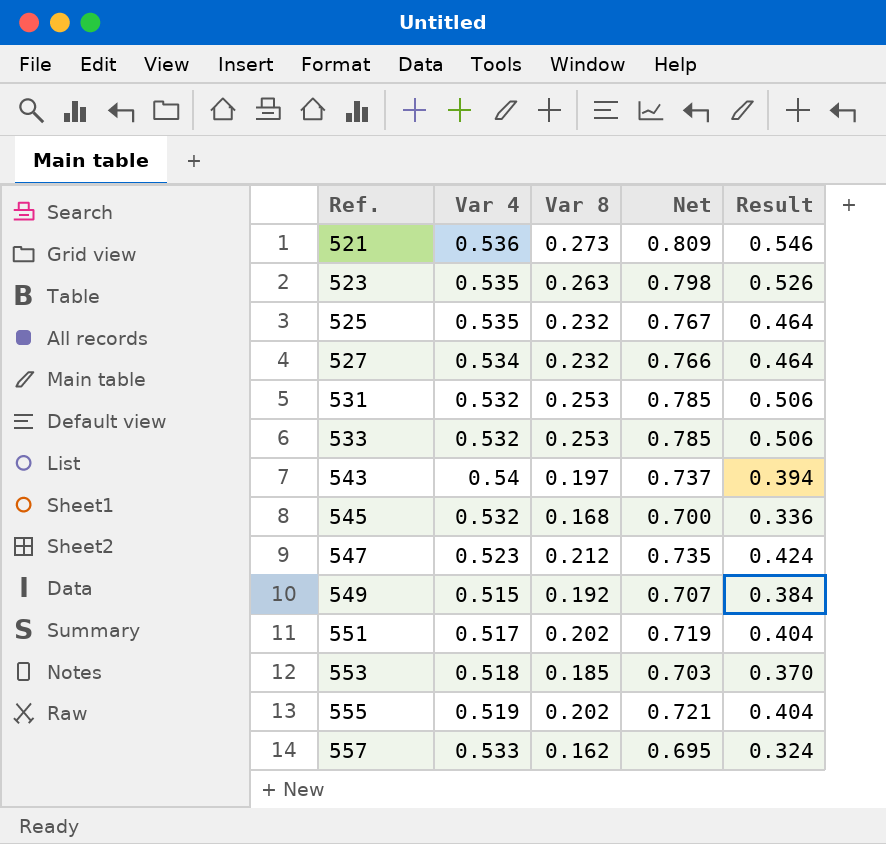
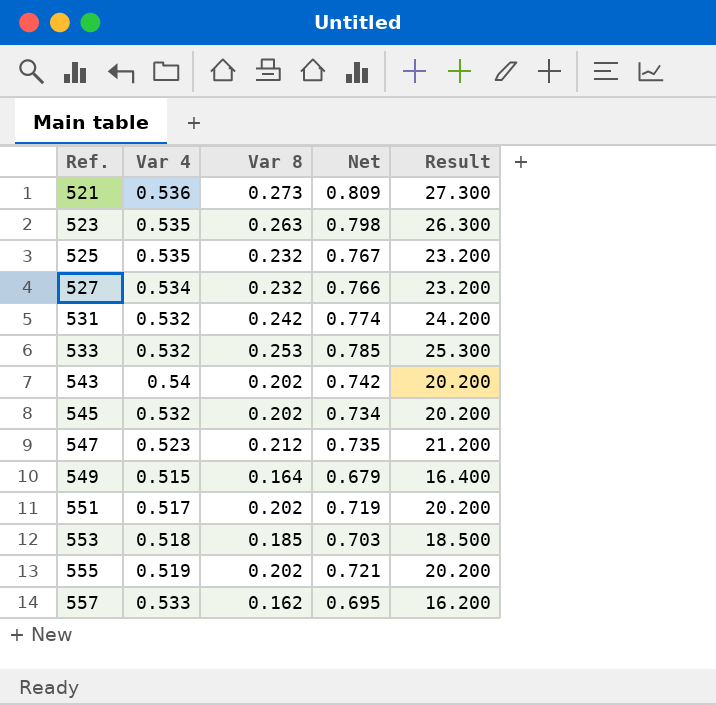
column Result | formula: [Var 8] * 2 -> [Var 8] * 100
531 | Var 8: 0.253 -> 0.242
531 | Net: 0.785 -> 0.774
543 | Var 8: 0.197 -> 0.202
543 | Net: 0.737 -> 0.742
545 | Var 8: 0.168 -> 0.202
545 | Net: 0.700 -> 0.734
549 | Var 8: 0.192 -> 0.164
549 | Net: 0.707 -> 0.679

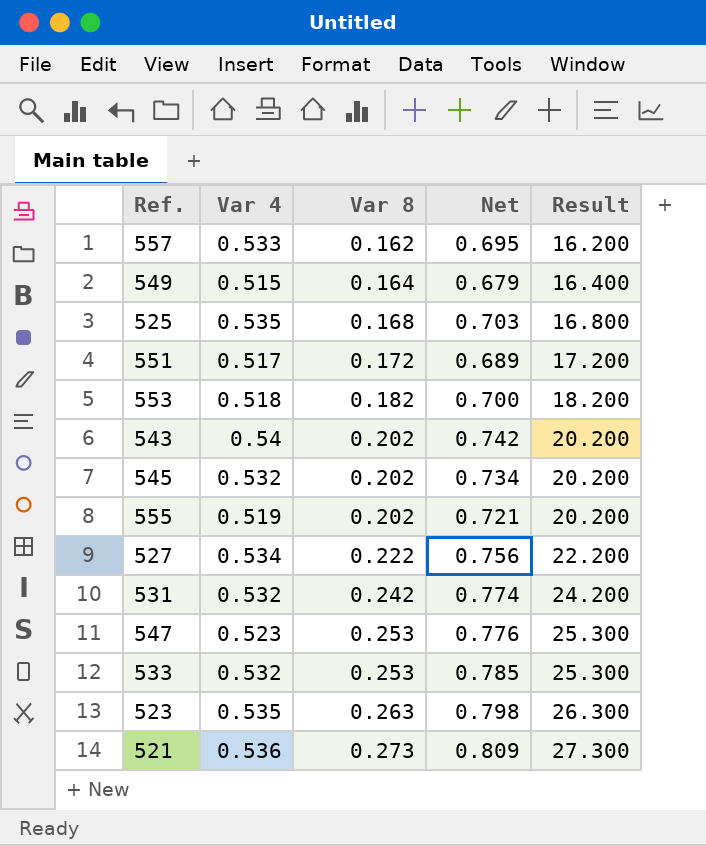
row order: Ref. ascending -> Var 8 ascending
525 | Var 8: 0.232 -> 0.168
525 | Net: 0.767 -> 0.703
525 | Result: 23.200 -> 16.800
551 | Var 8: 0.202 -> 0.172
551 | Net: 0.719 -> 0.689
551 | Result: 20.200 -> 17.200
553 | Var 8: 0.185 -> 0.182
553 | Net: 0.703 -> 0.700
553 | Result: 18.500 -> 18.200
527 | Var 8: 0.232 -> 0.222
527 | Net: 0.766 -> 0.756
527 | Result: 23.200 -> 22.200
547 | Var 8: 0.212 -> 0.253
547 | Net: 0.735 -> 0.776
547 | Result: 21.200 -> 25.300

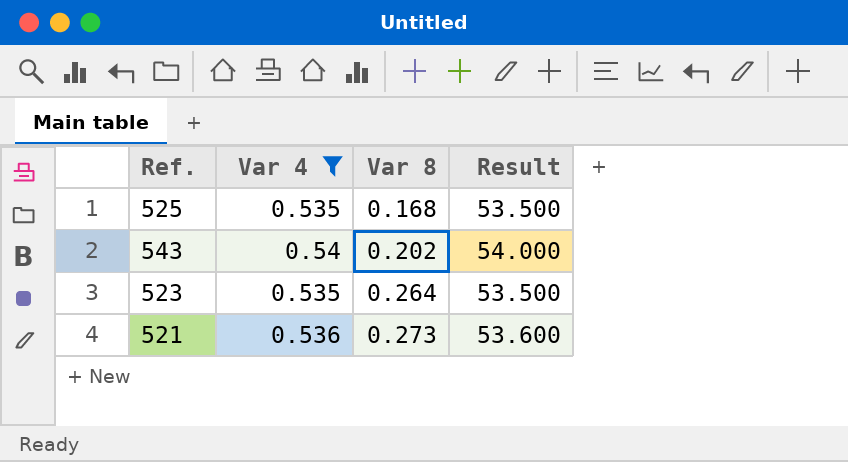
filter: none -> Var 4 >= 0.535
column Net | formula: [Var 4] + [Var 8] -> none
column Result | formula: [Var 8] * 100 -> [Var 4] * 100
523 | Var 8: 0.263 -> 0.264

